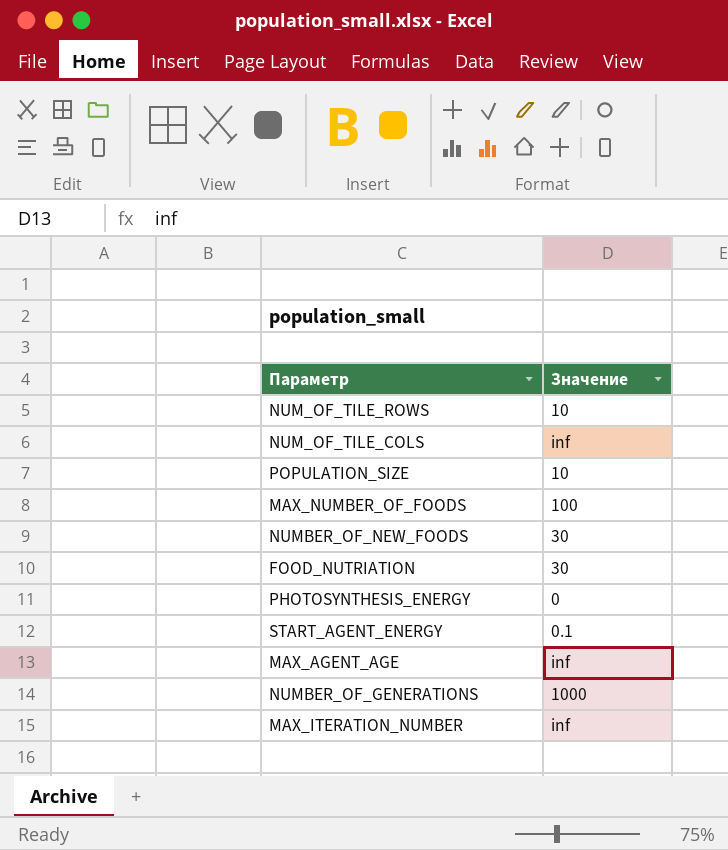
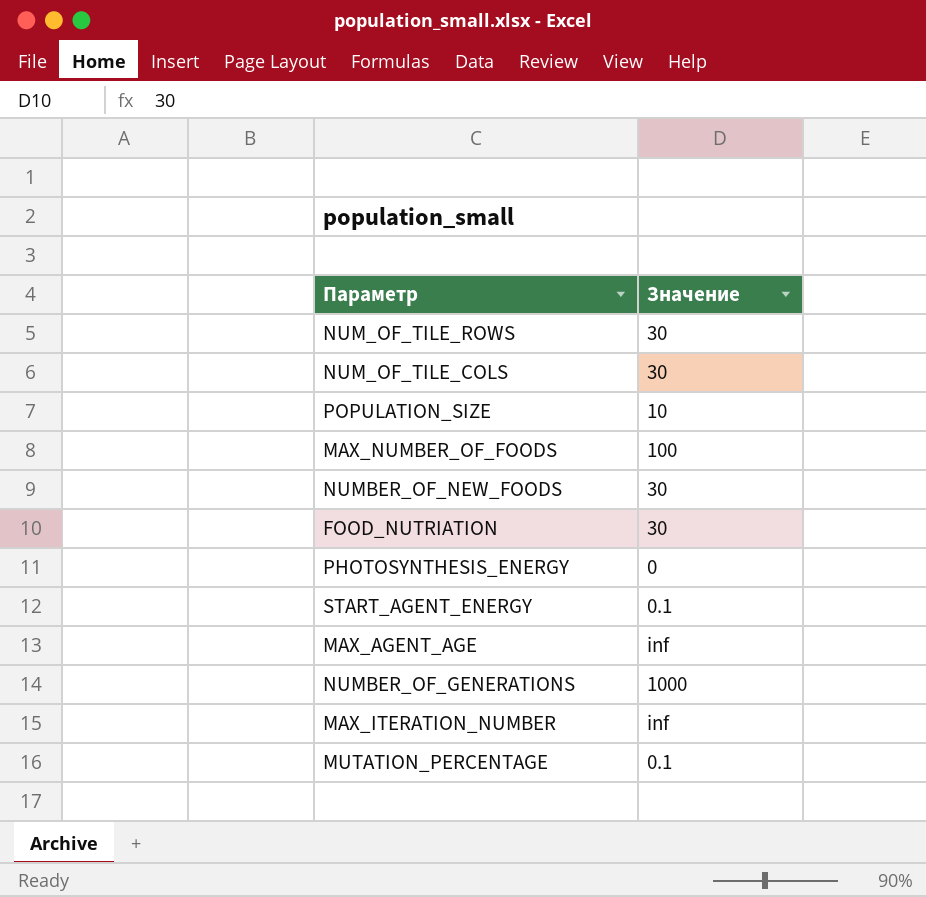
NUM_OF_TILE_ROWS | Значение: 10 -> 30
NUM_OF_TILE_COLS | Значение: inf -> 30
row MUTATION_PERCENTAGE: none -> 0.1

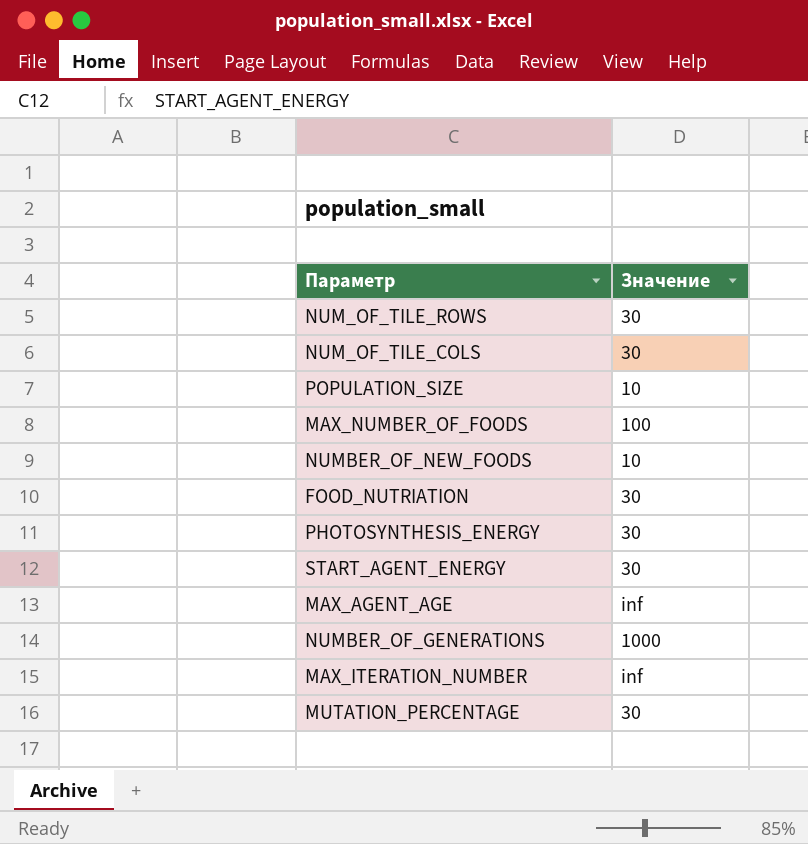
NUMBER_OF_NEW_FOODS | Значение: 30 -> 10
PHOTOSYNTHESIS_ENERGY | Значение: 0 -> 30
START_AGENT_ENERGY | Значение: 0.1 -> 30
MUTATION_PERCENTAGE | Значение: 0.1 -> 30

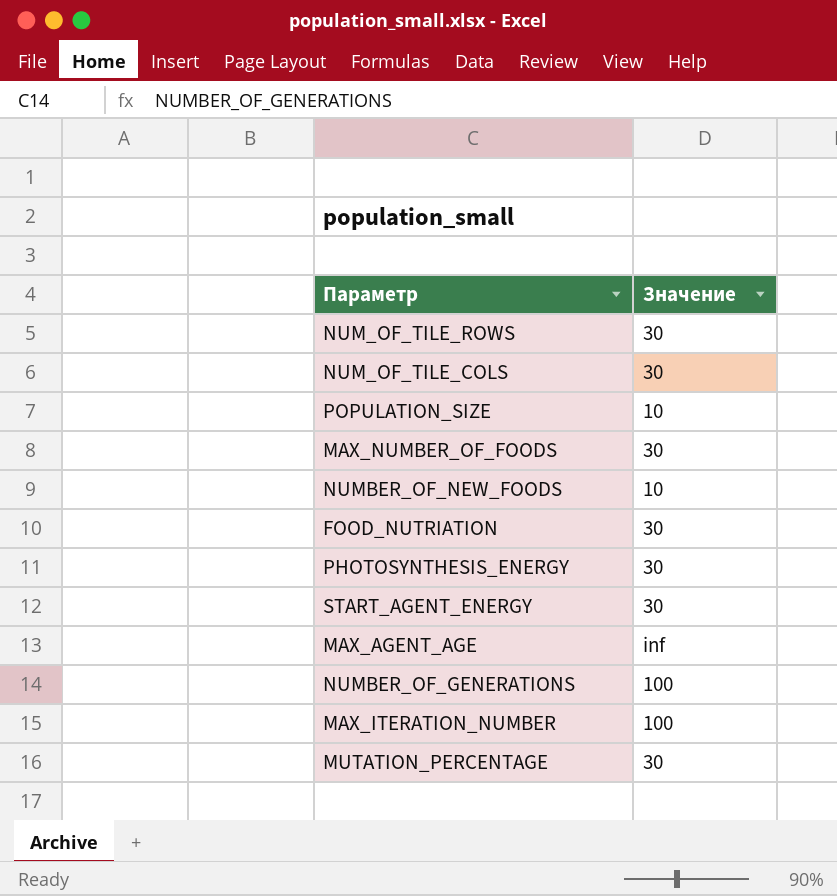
MAX_NUMBER_OF_FOODS | Значение: 100 -> 30
NUMBER_OF_GENERATIONS | Значение: 1000 -> 100
MAX_ITERATION_NUMBER | Значение: inf -> 100

